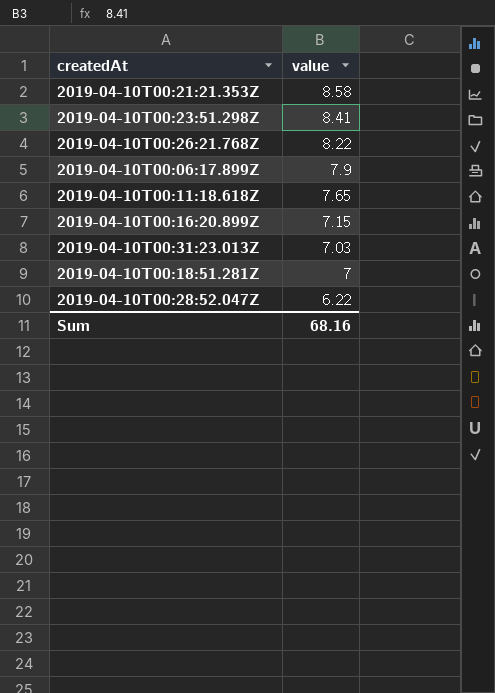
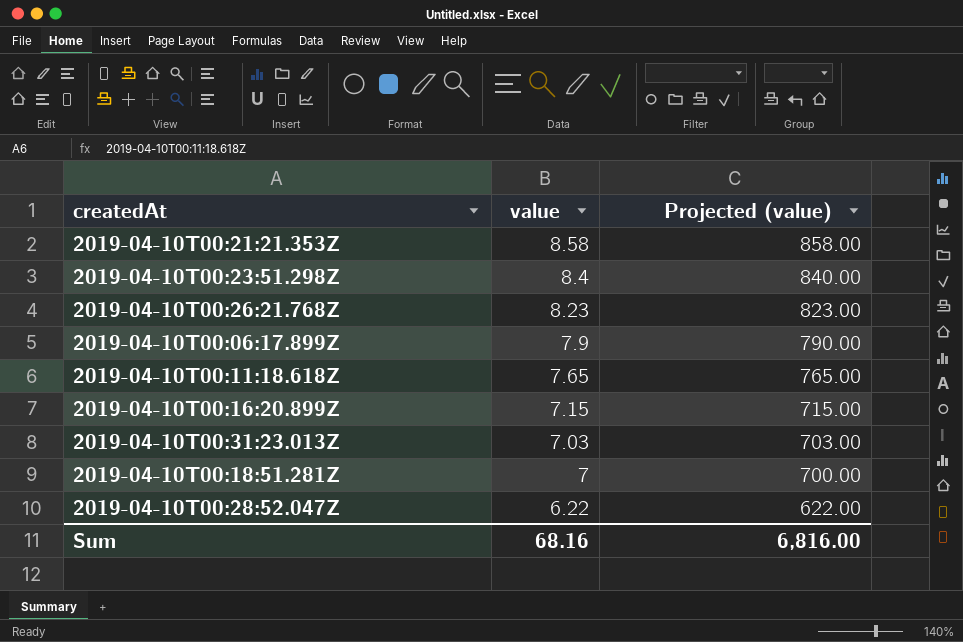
column Projected (value) | formula: none -> [value] * 100
2019-04-10T00:23:51.298Z | value: 8.41 -> 8.4
2019-04-10T00:26:21.768Z | value: 8.22 -> 8.23

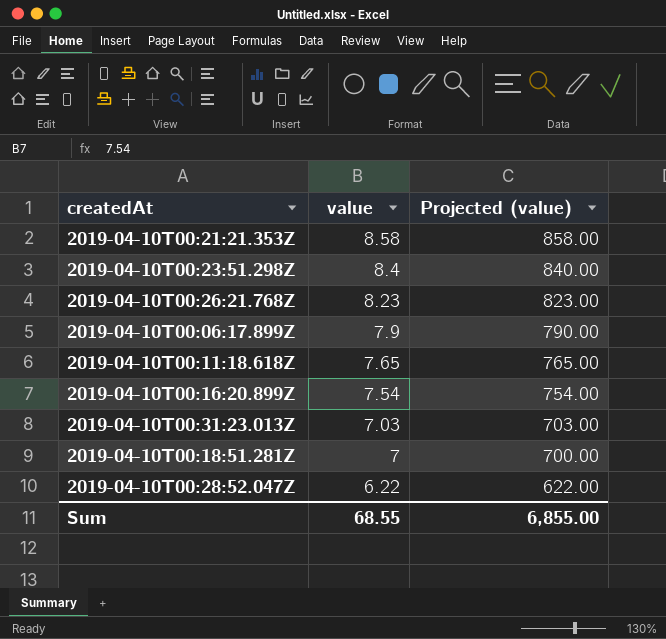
2019-04-10T00:16:20.899Z | value: 7.15 -> 7.54
2019-04-10T00:16:20.899Z | Projected (value): 715.00 -> 754.00
Sum | value: 68.16 -> 68.55
Sum | Projected (value): 6,816.00 -> 6,855.00

